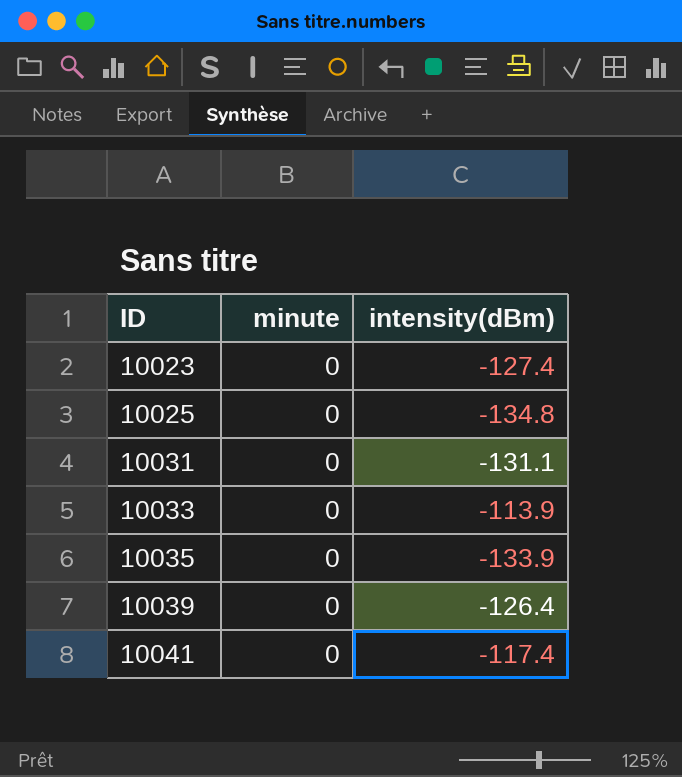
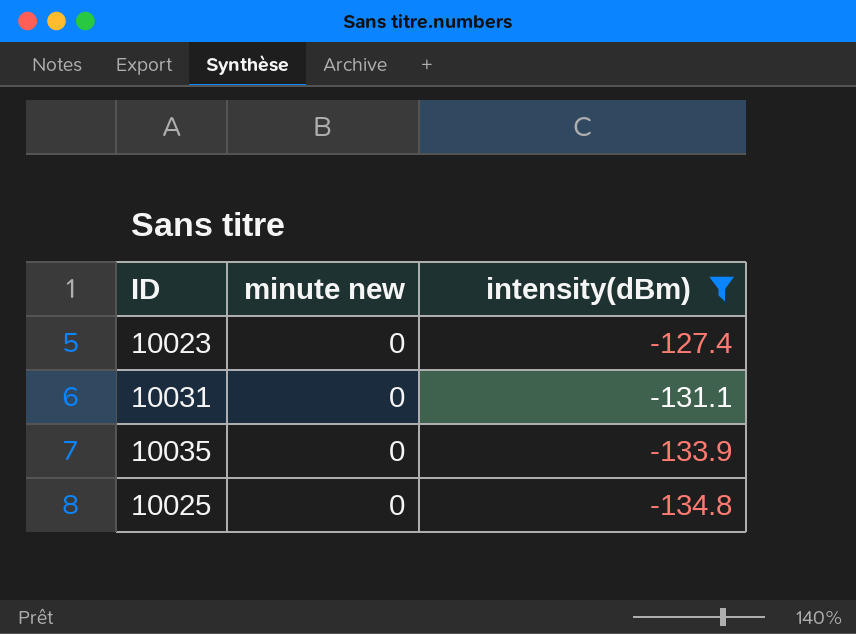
filter: none -> intensity(dBm) <= -127.4
row order: ID ascending -> intensity(dBm) descending
column name: minute -> minute new

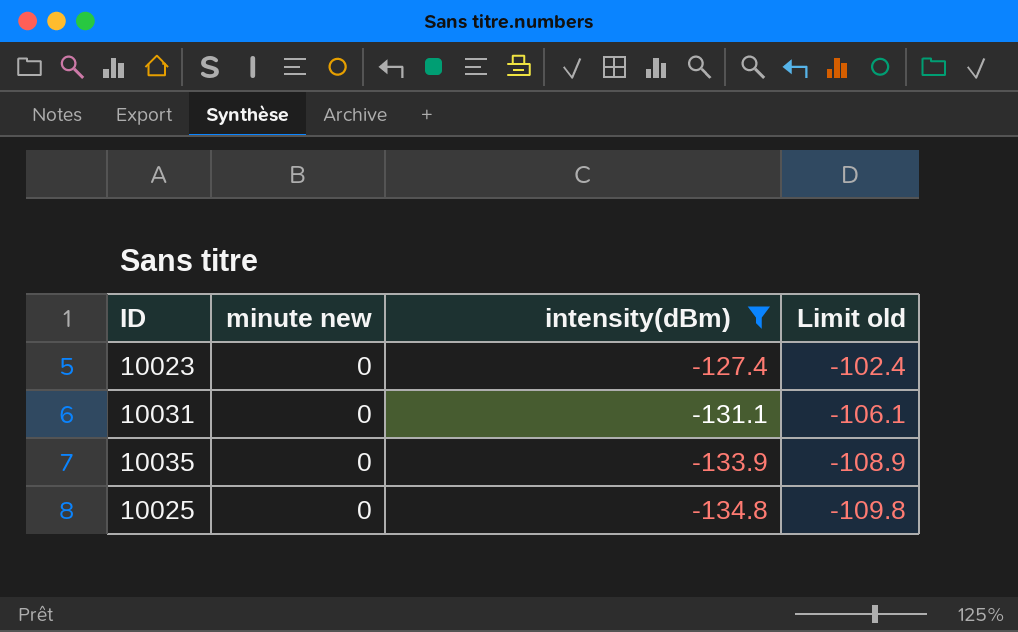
column Limit old | formula: none -> [intensity(dBm)] + 25

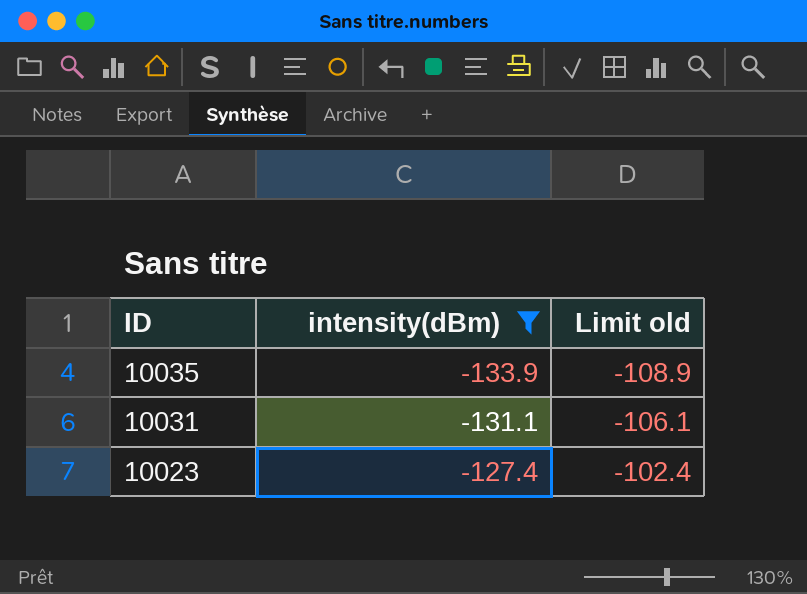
row order: intensity(dBm) descending -> ID descending
column minute new | position: 2 -> none
row 10025: 0 | -134.8 | -109.8 -> none

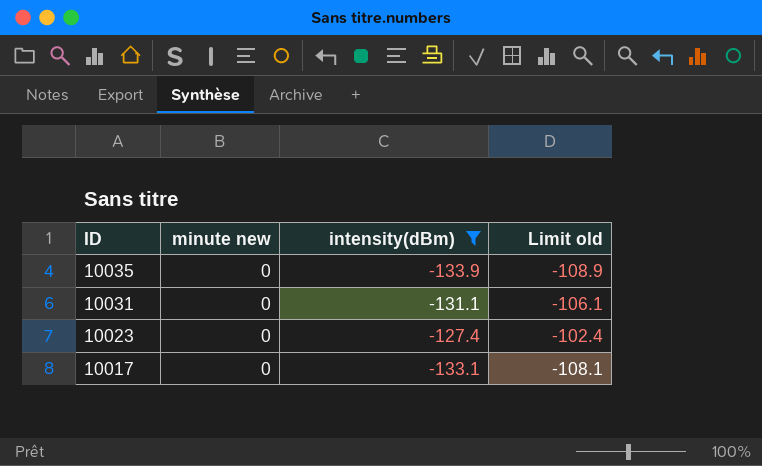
column minute new | position: none -> 2
row 10017: none -> 0 | -133.1 | -108.1

